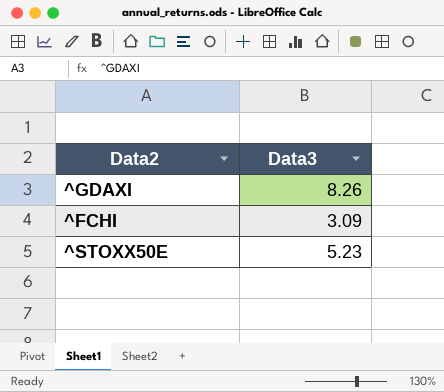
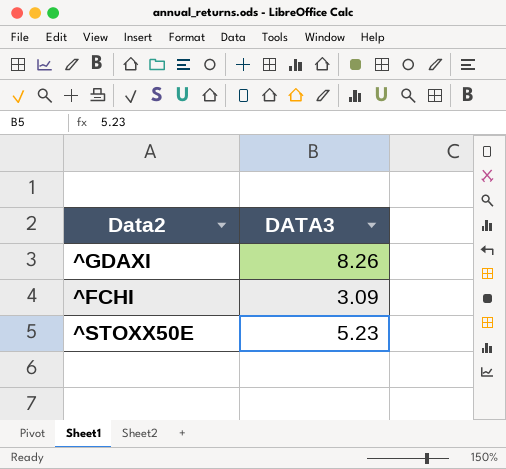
column name: Data3 -> DATA3

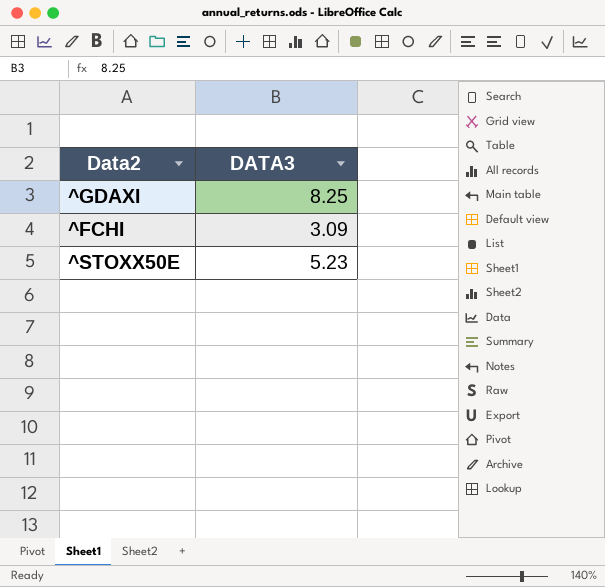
^GDAXI | DATA3: 8.26 -> 8.25

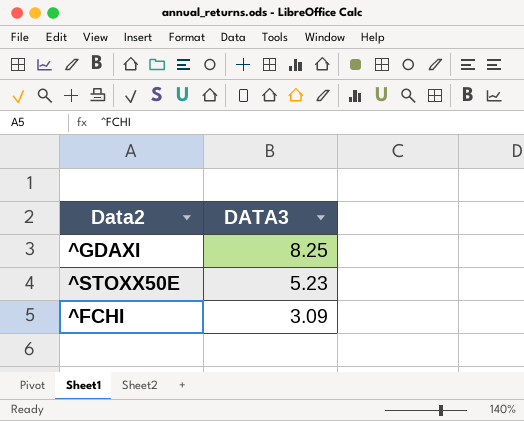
row order: none -> DATA3 descending

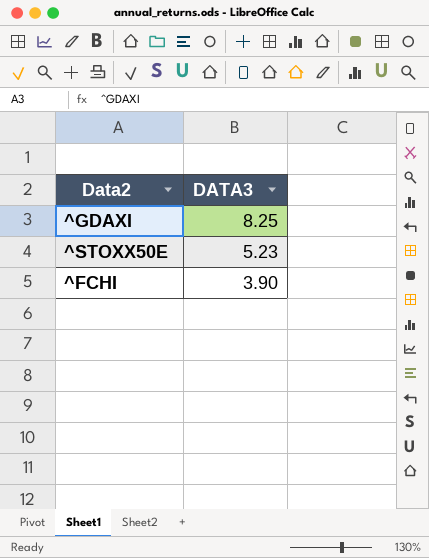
^FCHI | DATA3: 3.09 -> 3.90

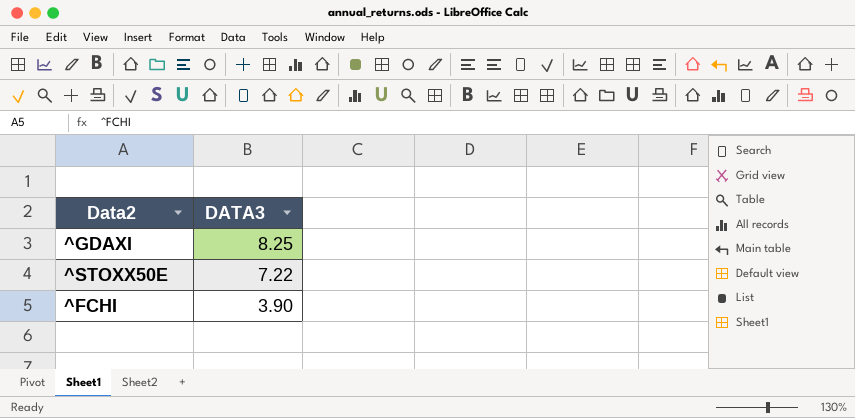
^STOXX50E | DATA3: 5.23 -> 7.22

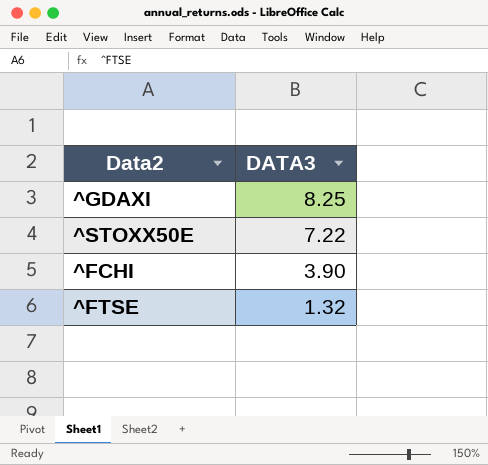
row ^FTSE: none -> 1.32

